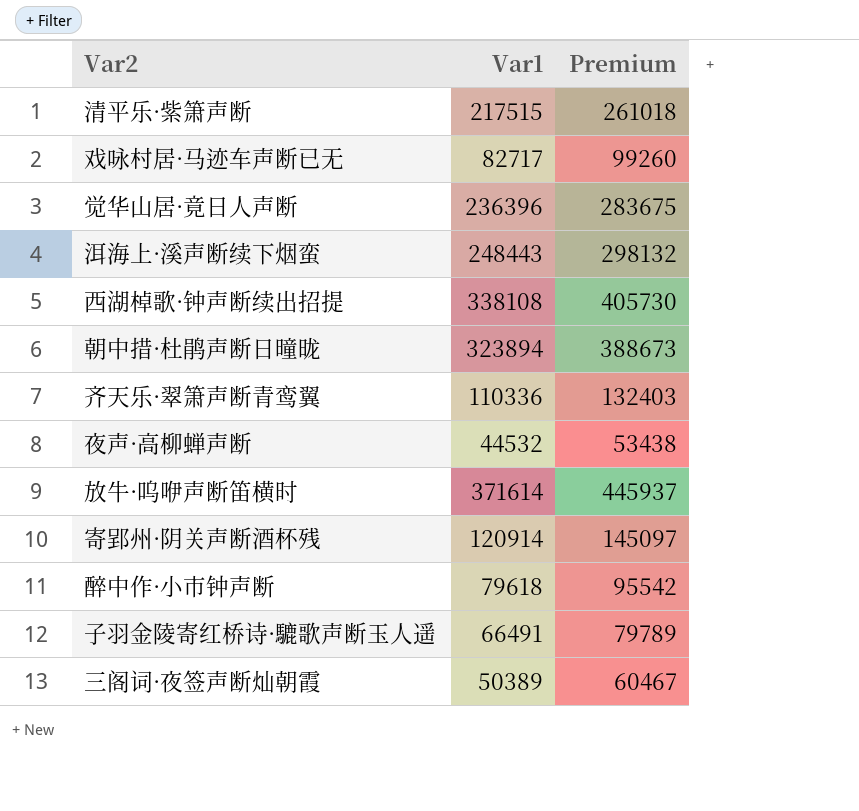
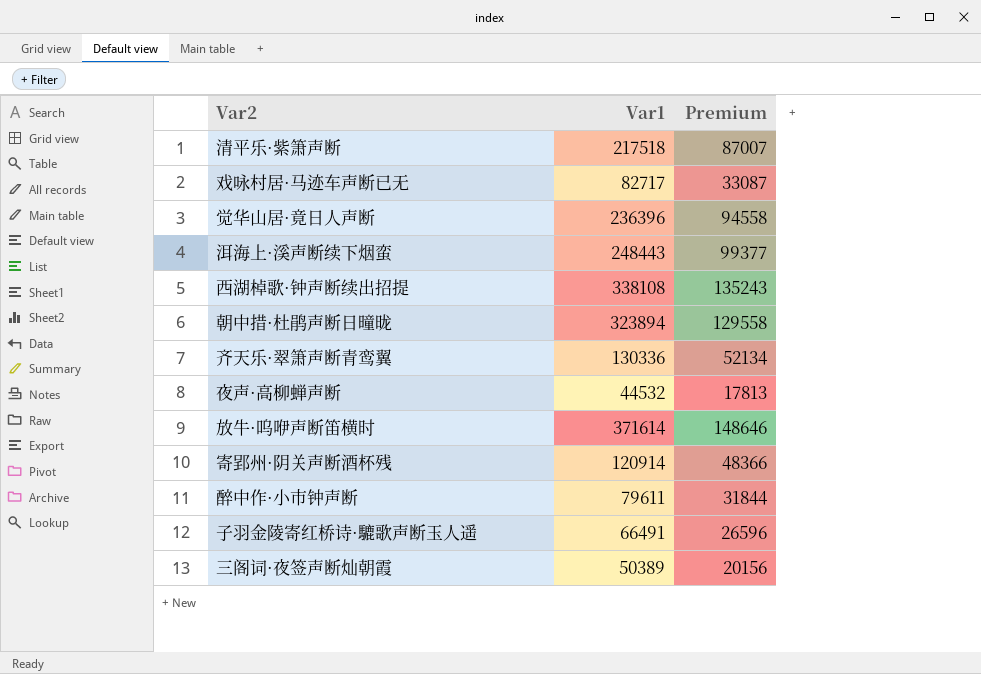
column Premium | formula: [Var1] * 1.2 -> [Var1] * 0.4
清平乐·紫箫声断 | Var1: 217515 -> 217518
齐天乐·翠箫声断青鸾翼 | Var1: 110336 -> 130336
醉中作·小市钟声断 | Var1: 79618 -> 79611

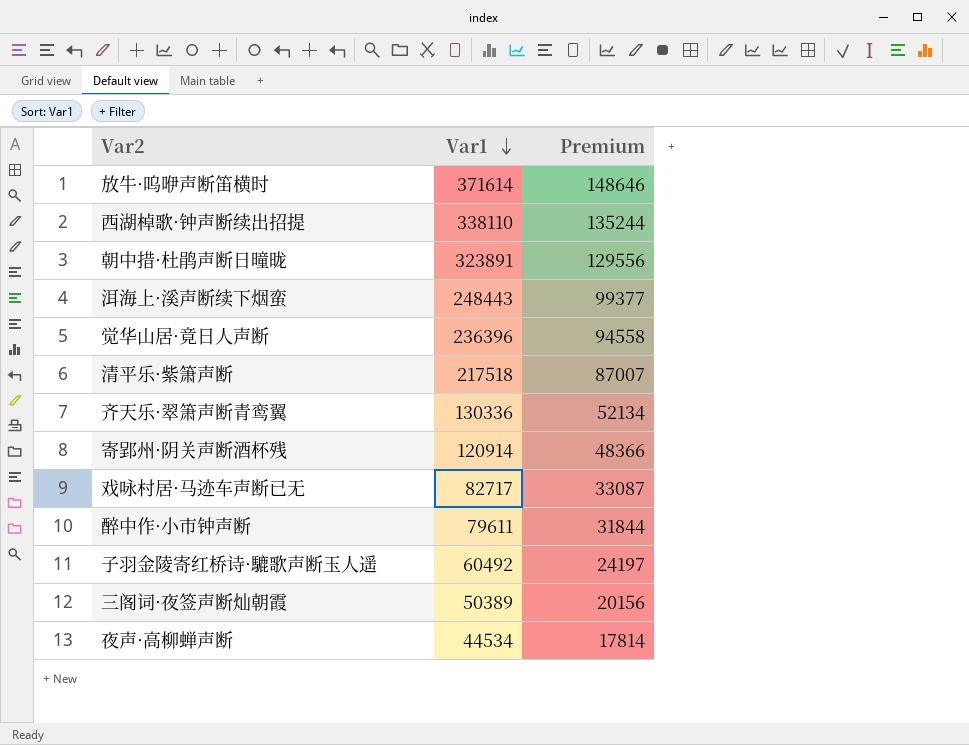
row order: none -> Var1 descending
西湖棹歌·钟声断续出招提 | Var1: 338108 -> 338110
西湖棹歌·钟声断续出招提 | Premium: 135243 -> 135244
朝中措·杜鹃声断日曈昽 | Var1: 323894 -> 323891
朝中措·杜鹃声断日曈昽 | Premium: 129558 -> 129556
子羽金陵寄红桥诗·騼歌声断玉人遥 | Var1: 66491 -> 60492
子羽金陵寄红桥诗·騼歌声断玉人遥 | Premium: 26596 -> 24197
夜声·高柳蝉声断 | Var1: 44532 -> 44534
夜声·高柳蝉声断 | Premium: 17813 -> 17814

